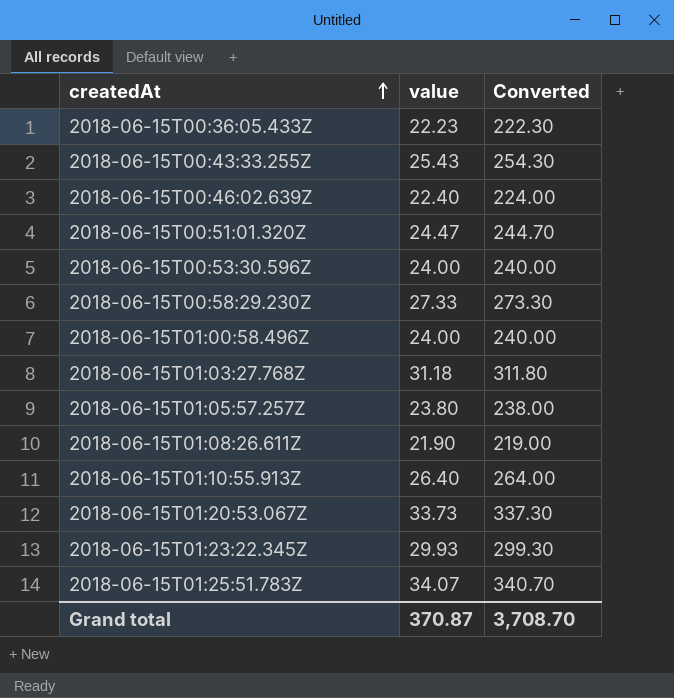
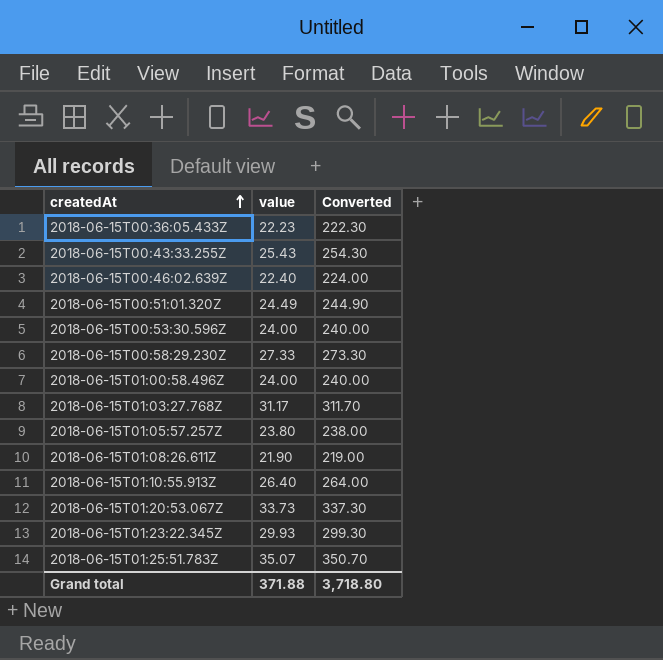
2018-06-15T00:51:01.320Z | value: 24.47 -> 24.49
2018-06-15T00:51:01.320Z | Converted: 244.70 -> 244.90
2018-06-15T01:03:27.768Z | value: 31.18 -> 31.17
2018-06-15T01:03:27.768Z | Converted: 311.80 -> 311.70
2018-06-15T01:25:51.783Z | value: 34.07 -> 35.07
2018-06-15T01:25:51.783Z | Converted: 340.70 -> 350.70
Grand total | value: 370.87 -> 371.88
Grand total | Converted: 3,708.70 -> 3,718.80

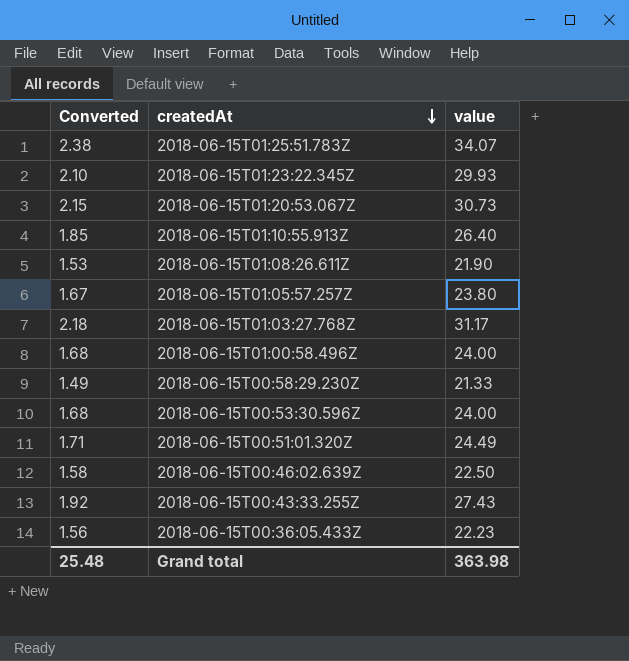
row order: createdAt ascending -> createdAt descending
column Converted | formula: [value] * 10 -> [value] * 0.07
column Converted | position: 3 -> 1
2018-06-15T01:25:51.783Z | value: 35.07 -> 34.07
2018-06-15T01:20:53.067Z | value: 33.73 -> 30.73
2018-06-15T00:58:29.230Z | value: 27.33 -> 21.33
2018-06-15T00:46:02.639Z | value: 22.40 -> 22.50
2018-06-15T00:43:33.255Z | value: 25.43 -> 27.43
Grand total | Converted: 3,718.80 -> 25.48
Grand total | value: 371.88 -> 363.98

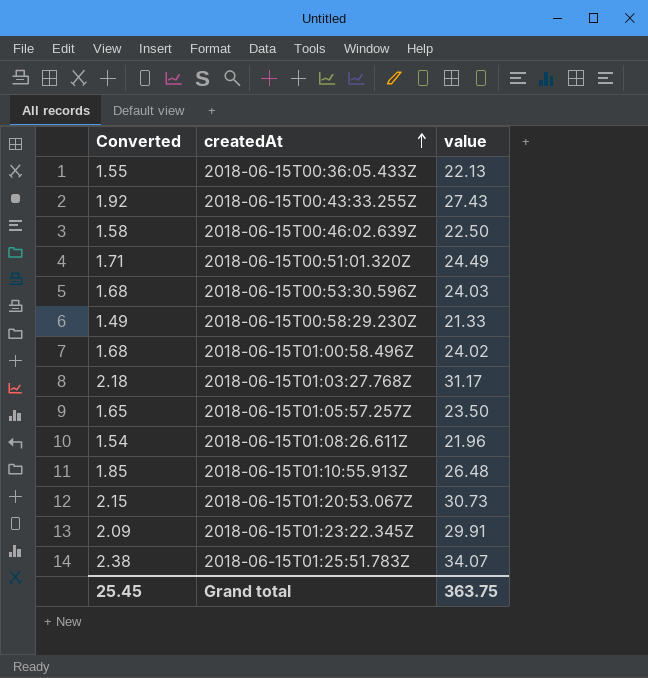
row order: createdAt descending -> createdAt ascending
2018-06-15T00:36:05.433Z | Converted: 1.56 -> 1.55
2018-06-15T00:36:05.433Z | value: 22.23 -> 22.13
2018-06-15T00:53:30.596Z | value: 24.00 -> 24.03
2018-06-15T01:00:58.496Z | value: 24.00 -> 24.02
2018-06-15T01:05:57.257Z | Converted: 1.67 -> 1.65
2018-06-15T01:05:57.257Z | value: 23.80 -> 23.50
2018-06-15T01:08:26.611Z | Converted: 1.53 -> 1.54
2018-06-15T01:08:26.611Z | value: 21.90 -> 21.96
2018-06-15T01:10:55.913Z | value: 26.40 -> 26.48
2018-06-15T01:23:22.345Z | Converted: 2.10 -> 2.09
2018-06-15T01:23:22.345Z | value: 29.93 -> 29.91
Grand total | Converted: 25.48 -> 25.45
Grand total | value: 363.98 -> 363.75

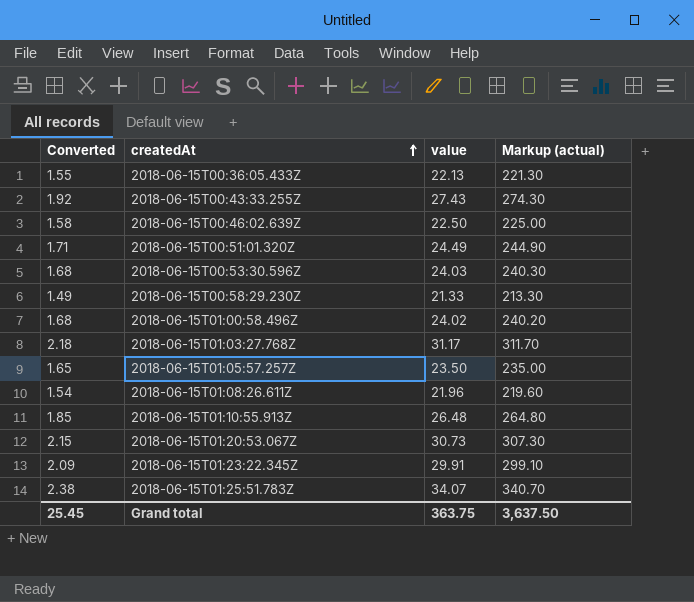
column Markup (actual) | formula: none -> [value] * 10

